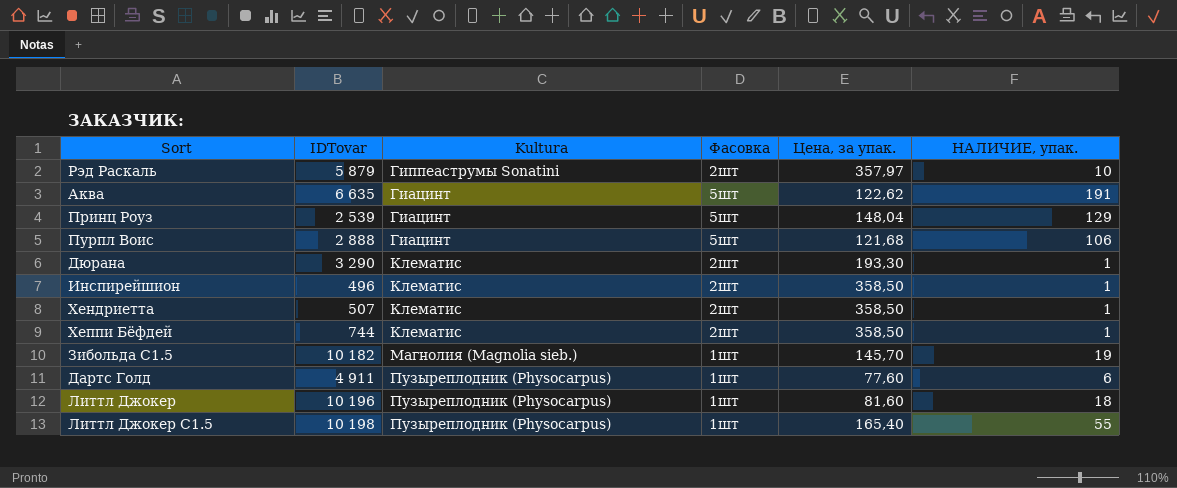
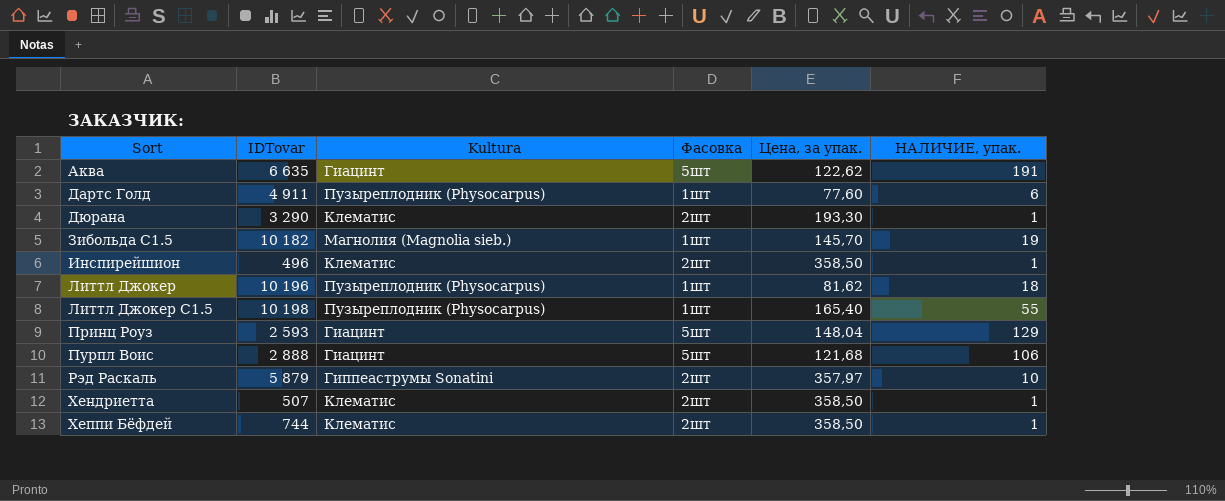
row order: none -> Sort ascending
Литтл Джокер | Цена, за упак.: 81,60 -> 81,62
Принц Роуз | IDTovar: 2 539 -> 2 593

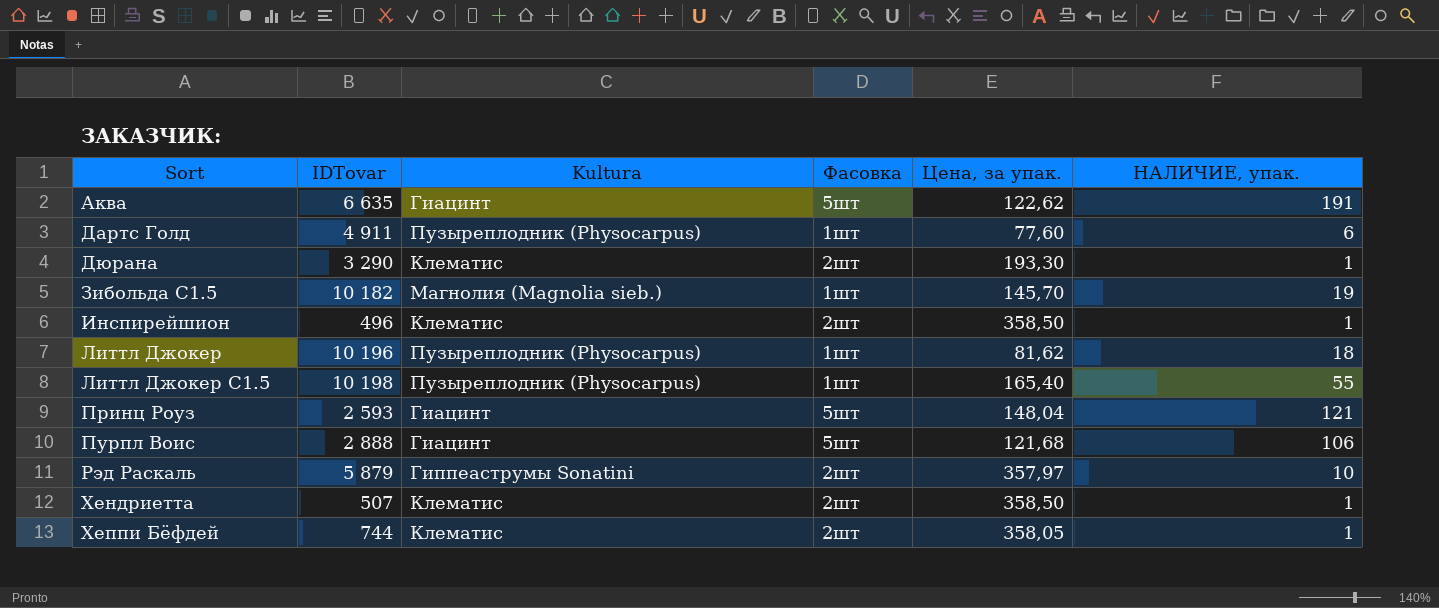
Принц Роуз | НАЛИЧИЕ, упак.: 129 -> 121
Хеппи Бёфдей | Цена, за упак.: 358,50 -> 358,05

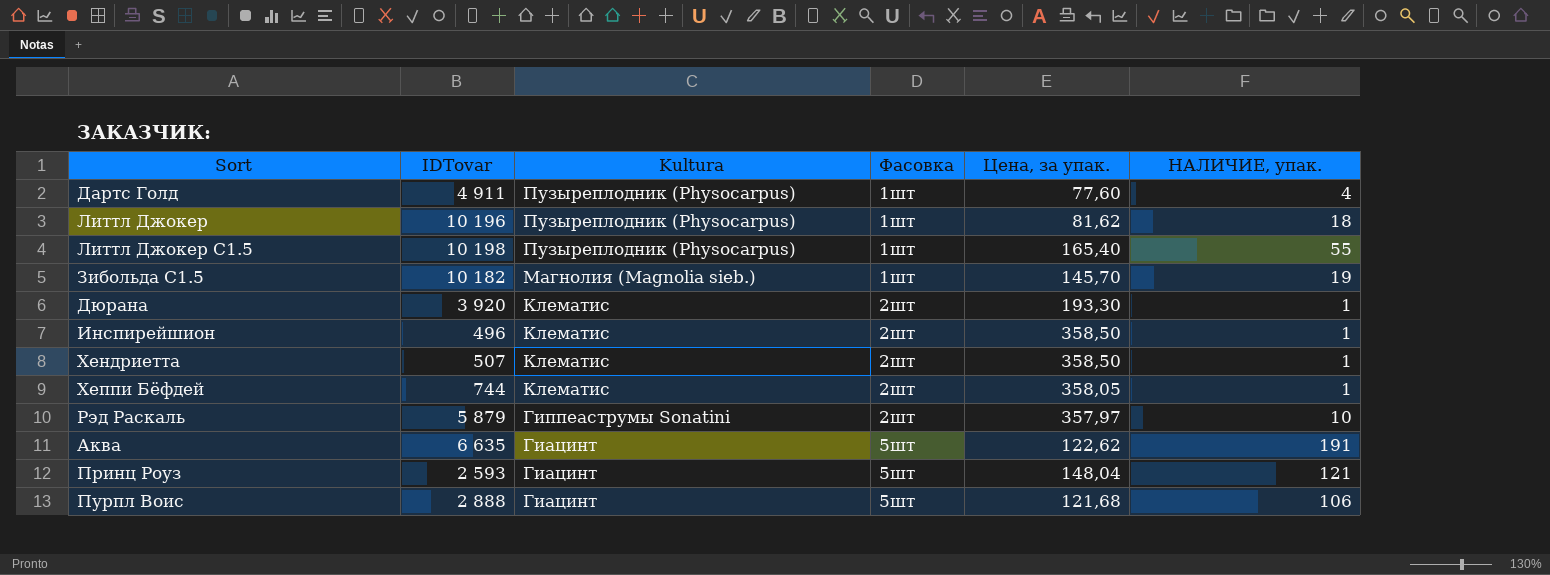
row order: Sort ascending -> Kultura descending
Дартс Голд | НАЛИЧИЕ, упак.: 6 -> 4
Дюрана | IDTovar: 3 290 -> 3 920

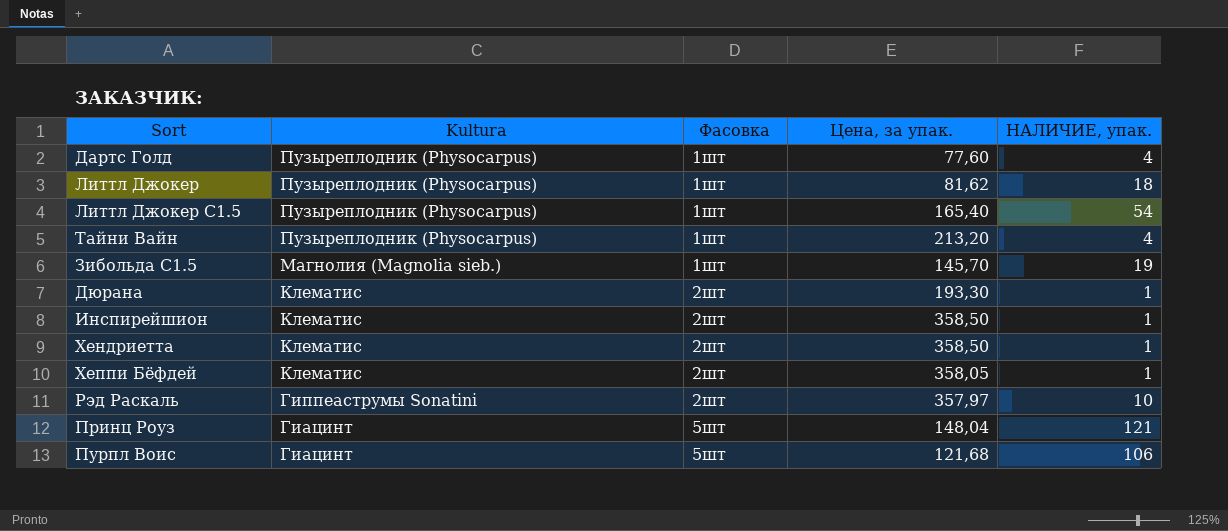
column IDTovar | position: 2 -> none
row Аква: 6 635 | Гиацинт | 5шт | 122,62 | 191 -> none
Литтл Джокер C1.5 | НАЛИЧИЕ, упак.: 55 -> 54
row Тайни Вайн: none -> Пузыреплодник (Physocarpus) | 1шт | 213,20 | 4

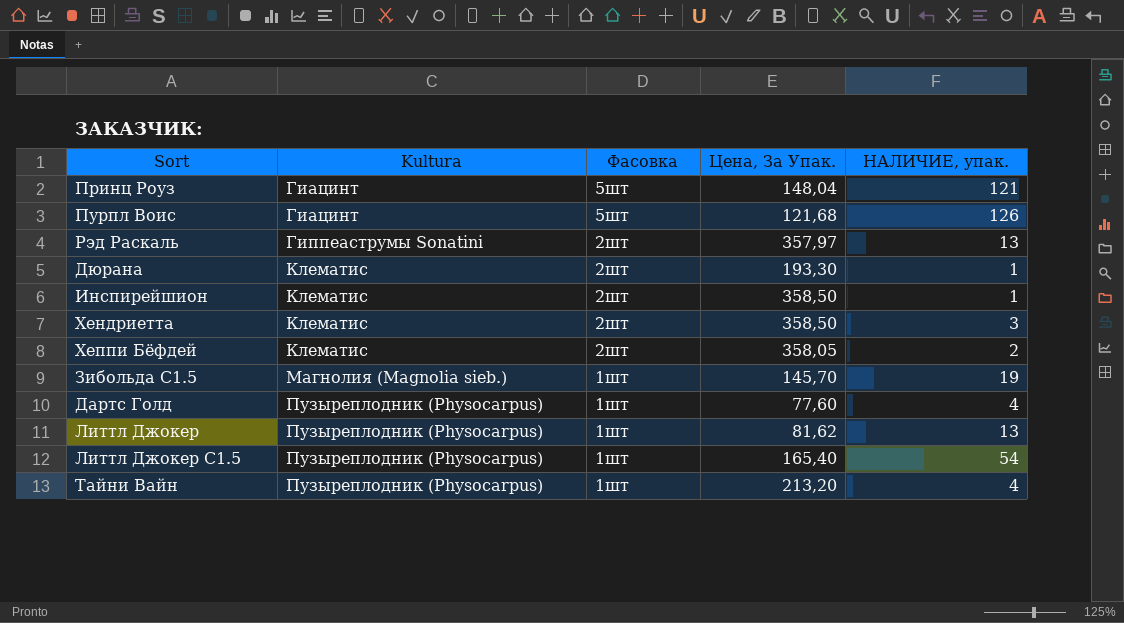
row order: Kultura descending -> Kultura ascending
column name: Цена, за упак. -> Цена, За Упак.
Пурпл Воис | НАЛИЧИЕ, упак.: 106 -> 126
Рэд Раскаль | НАЛИЧИЕ, упак.: 10 -> 13
Хендриетта | НАЛИЧИЕ, упак.: 1 -> 3
Хеппи Бёфдей | НАЛИЧИЕ, упак.: 1 -> 2
Литтл Джокер | НАЛИЧИЕ, упак.: 18 -> 13

